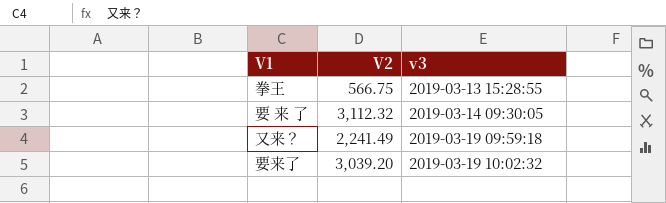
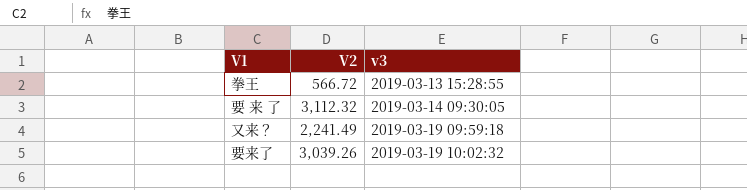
拳王 | V2: 566.75 -> 566.72
要来了 | V2: 3,039.20 -> 3,039.26

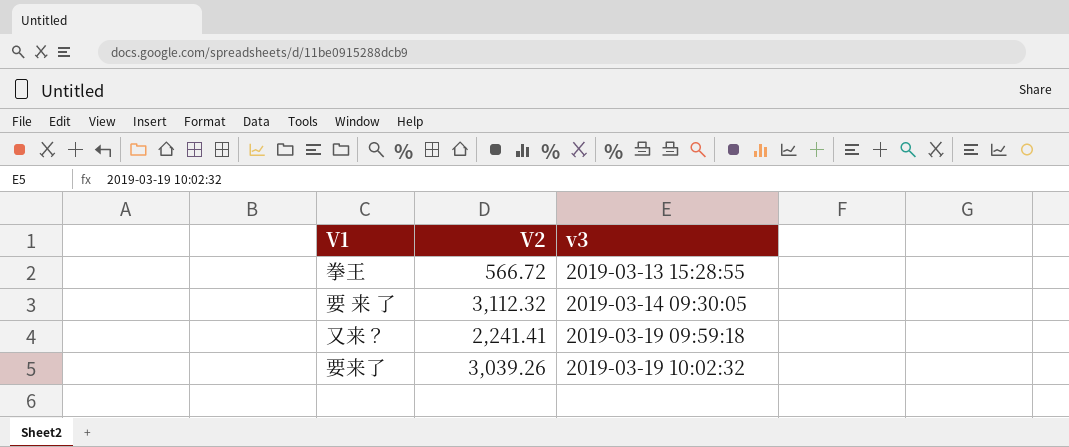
又来？ | V2: 2,241.49 -> 2,241.41

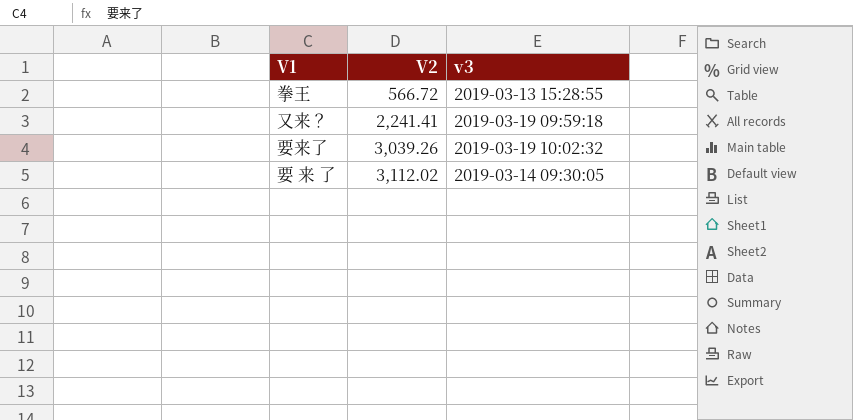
row order: v3 ascending -> V2 ascending
要 来 了 | V2: 3,112.32 -> 3,112.02

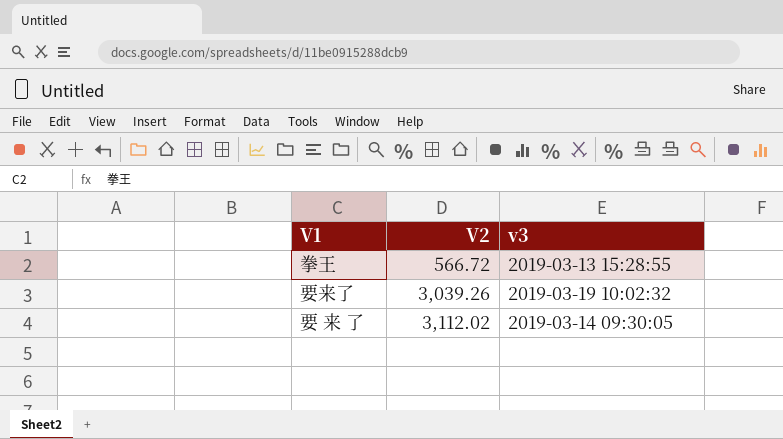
row 又来？: 2,241.41 | 2019-03-19 09:59:18 -> none

